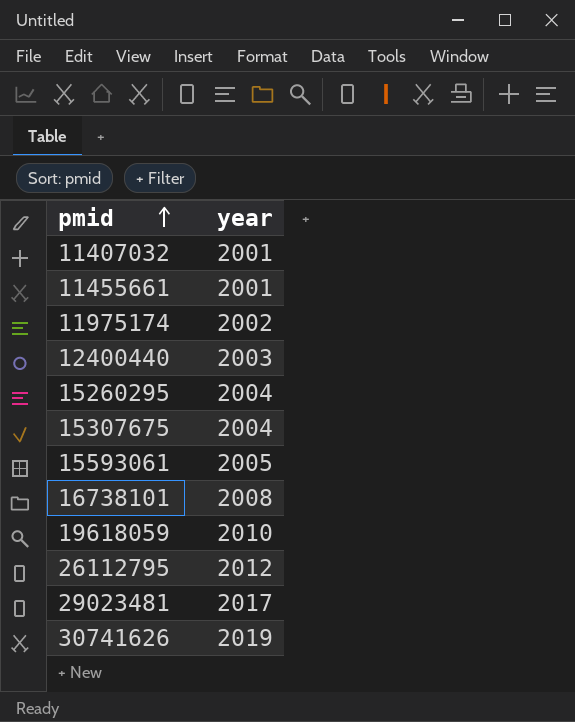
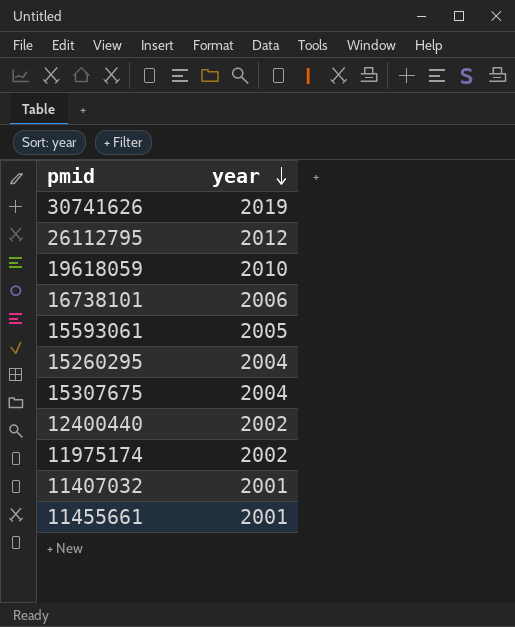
row order: pmid ascending -> year descending
row 29023481: 2017 -> none
16738101 | year: 2008 -> 2006
12400440 | year: 2003 -> 2002

